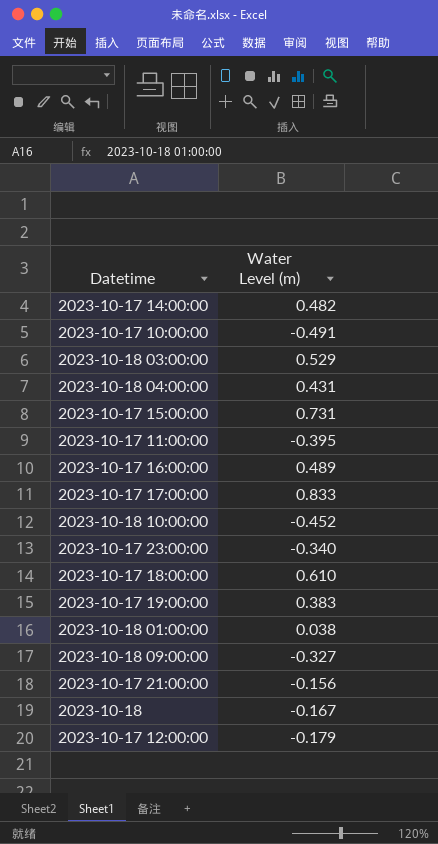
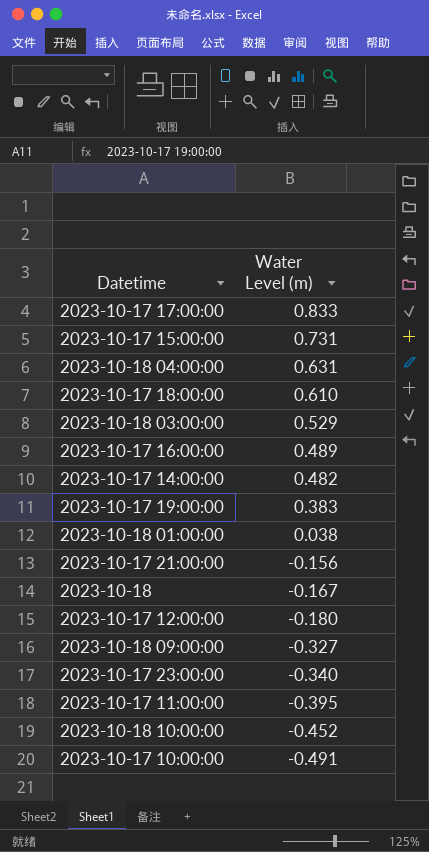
row order: none -> Water Level (m) descending
2023-10-18 04:00:00 | Water Level (m): 0.431 -> 0.631
2023-10-17 12:00:00 | Water Level (m): -0.179 -> -0.180

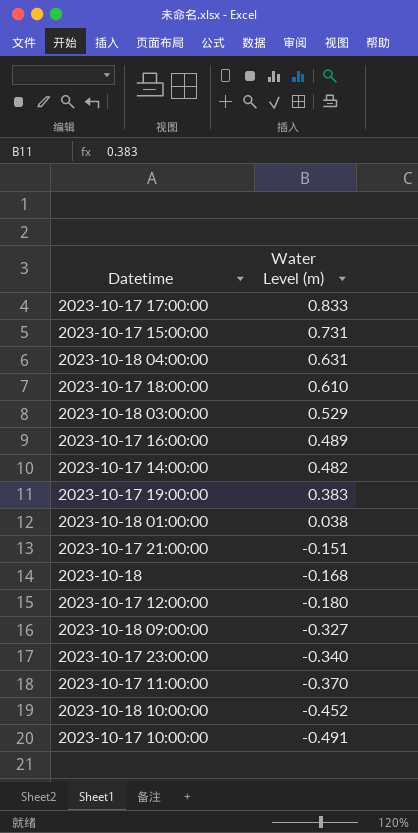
2023-10-17 21:00:00 | Water Level (m): -0.156 -> -0.151
2023-10-18 | Water Level (m): -0.167 -> -0.168
2023-10-17 11:00:00 | Water Level (m): -0.395 -> -0.370

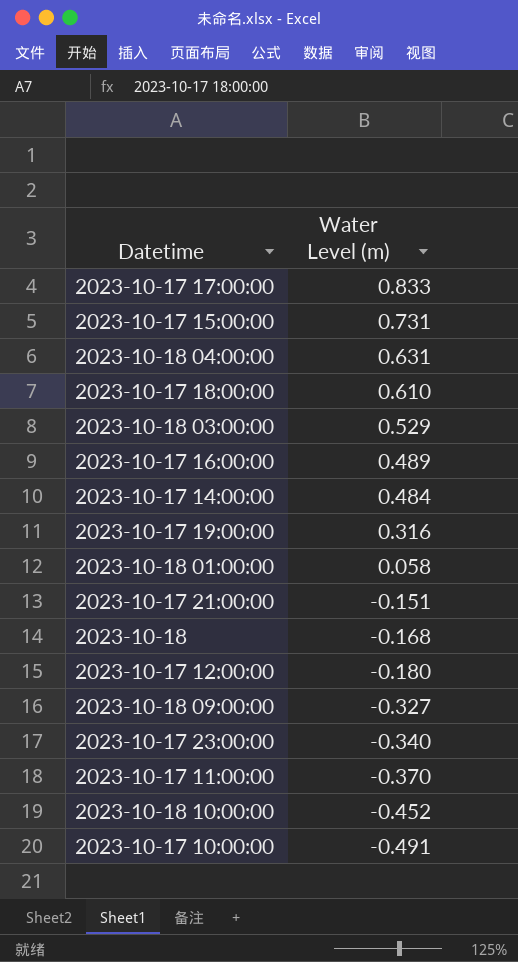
2023-10-17 14:00:00 | Water Level (m): 0.482 -> 0.484
2023-10-17 19:00:00 | Water Level (m): 0.383 -> 0.316
2023-10-18 01:00:00 | Water Level (m): 0.038 -> 0.058

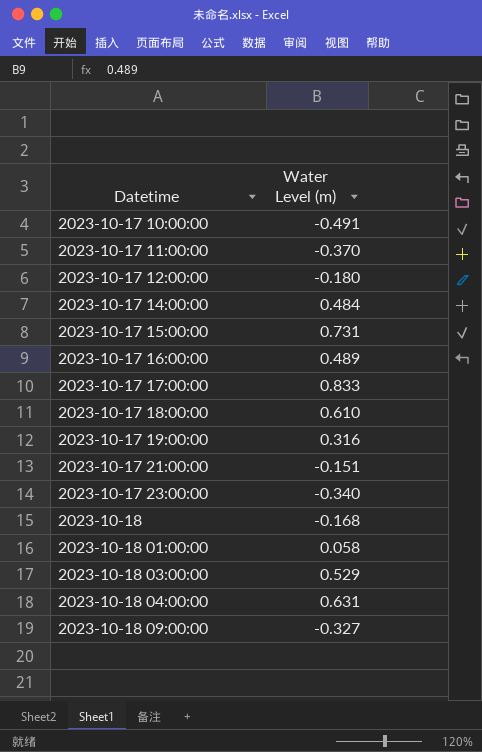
row order: Water Level (m) descending -> Datetime ascending
row 2023-10-18 10:00:00: -0.452 -> none

